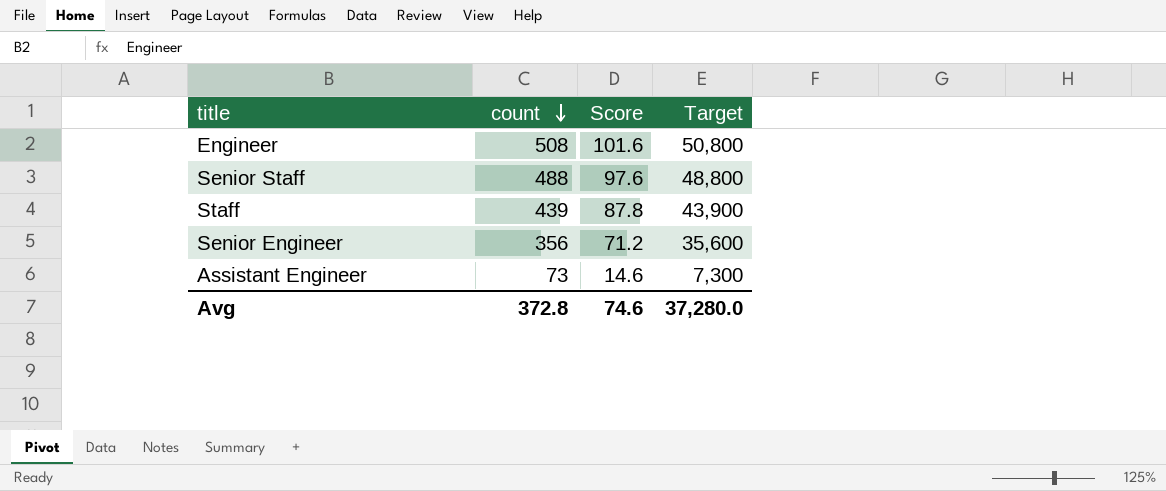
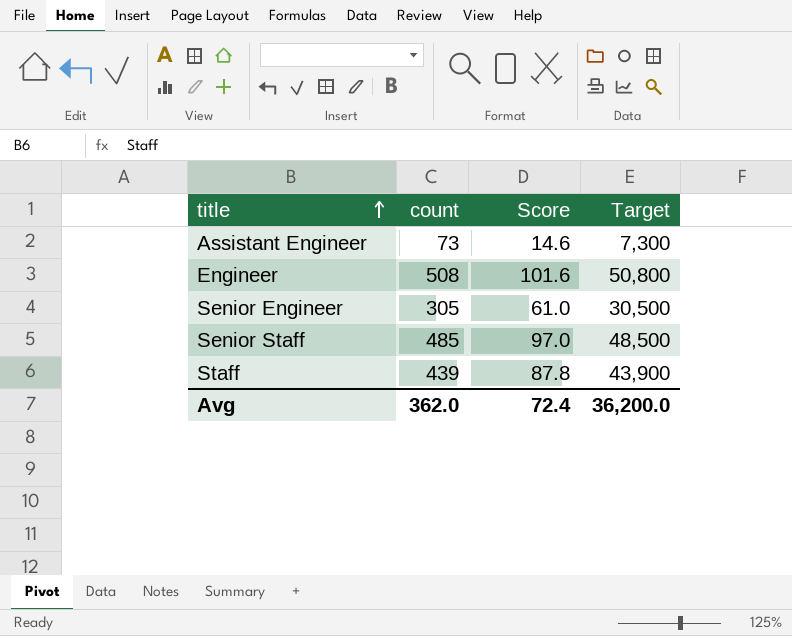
row order: count descending -> title ascending
Senior Engineer | count: 356 -> 305
Senior Engineer | Score: 71.2 -> 61.0
Senior Engineer | Target: 35,600 -> 30,500
Senior Staff | count: 488 -> 485
Senior Staff | Score: 97.6 -> 97.0
Senior Staff | Target: 48,800 -> 48,500
Avg | count: 372.8 -> 362.0
Avg | Score: 74.6 -> 72.4
Avg | Target: 37,280.0 -> 36,200.0

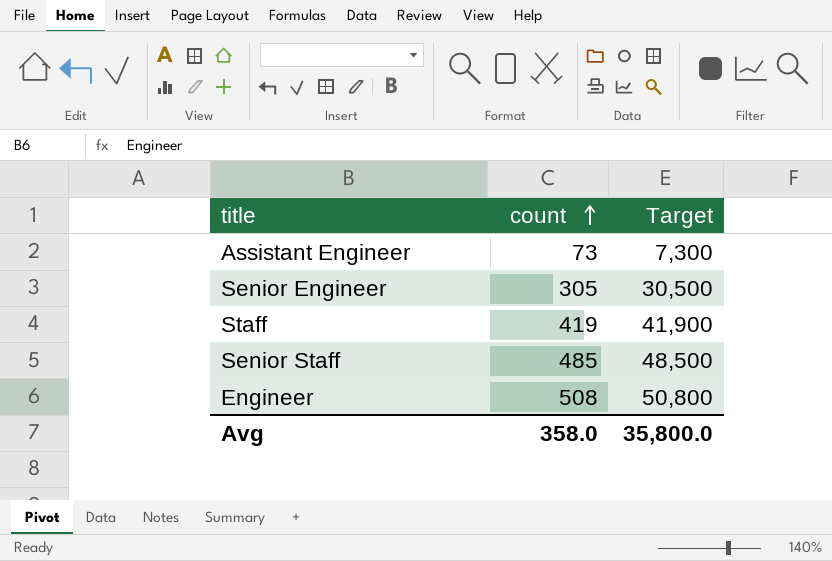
row order: title ascending -> count ascending
column Score | formula: [count] * 0.2 -> none
Staff | count: 439 -> 419
Staff | Target: 43,900 -> 41,900
Avg | count: 362.0 -> 358.0
Avg | Target: 36,200.0 -> 35,800.0

